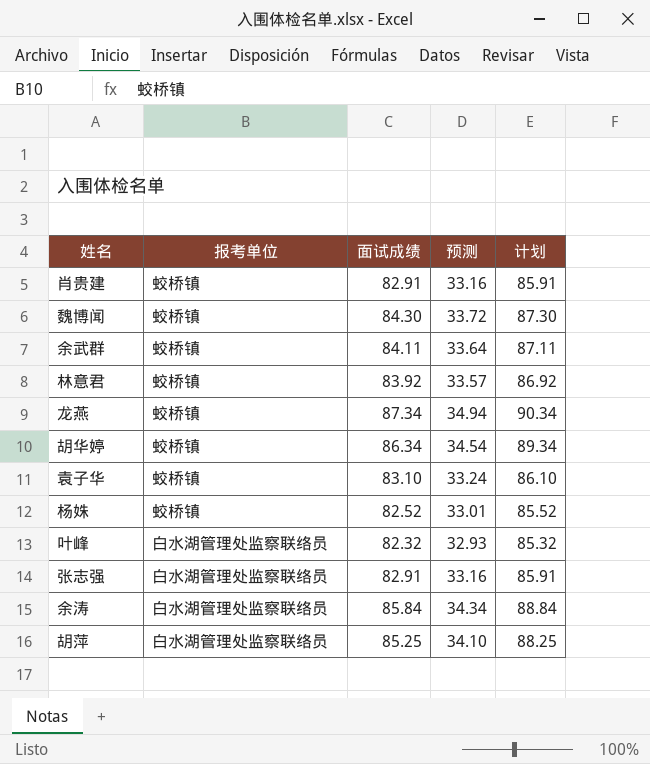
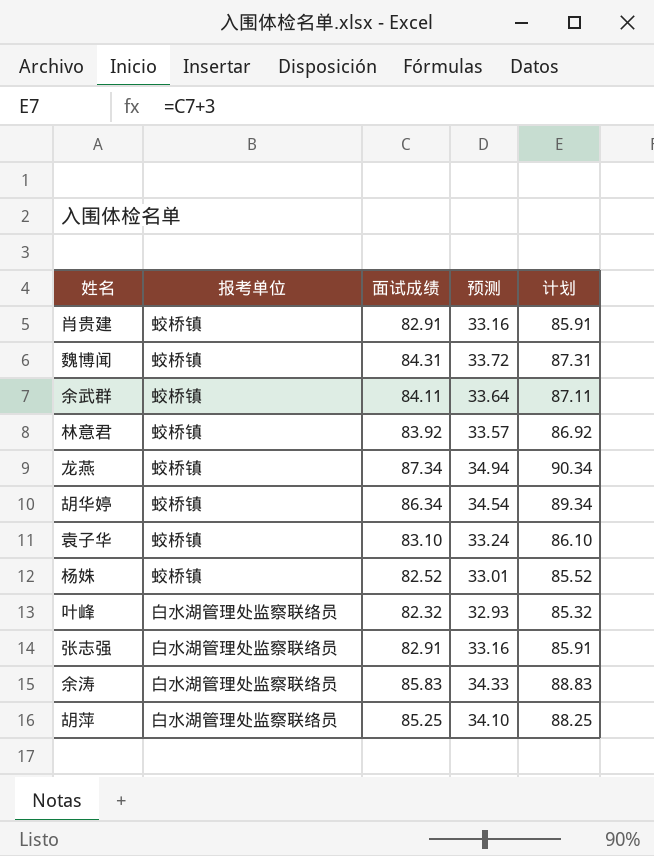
魏博闻 | 面试成绩: 84.30 -> 84.31
魏博闻 | 计划: 87.30 -> 87.31
余涛 | 面试成绩: 85.84 -> 85.83
余涛 | 预测: 34.34 -> 34.33
余涛 | 计划: 88.84 -> 88.83

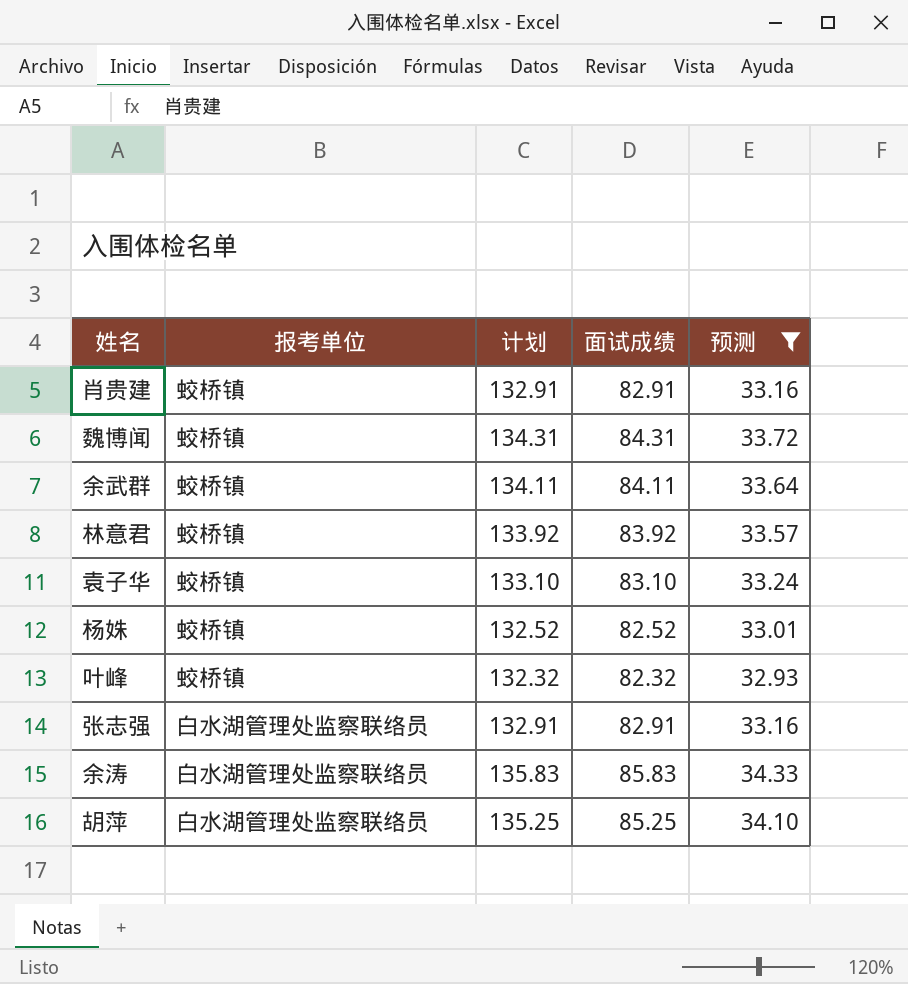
filter: none -> 预测 <= 34.33
column 计划 | formula: [面试成绩] + 3 -> [面试成绩] + 50
column 计划 | position: 5 -> 3
叶峰 | 报考单位: 白水湖管理处监察联络员 -> 蛟桥镇

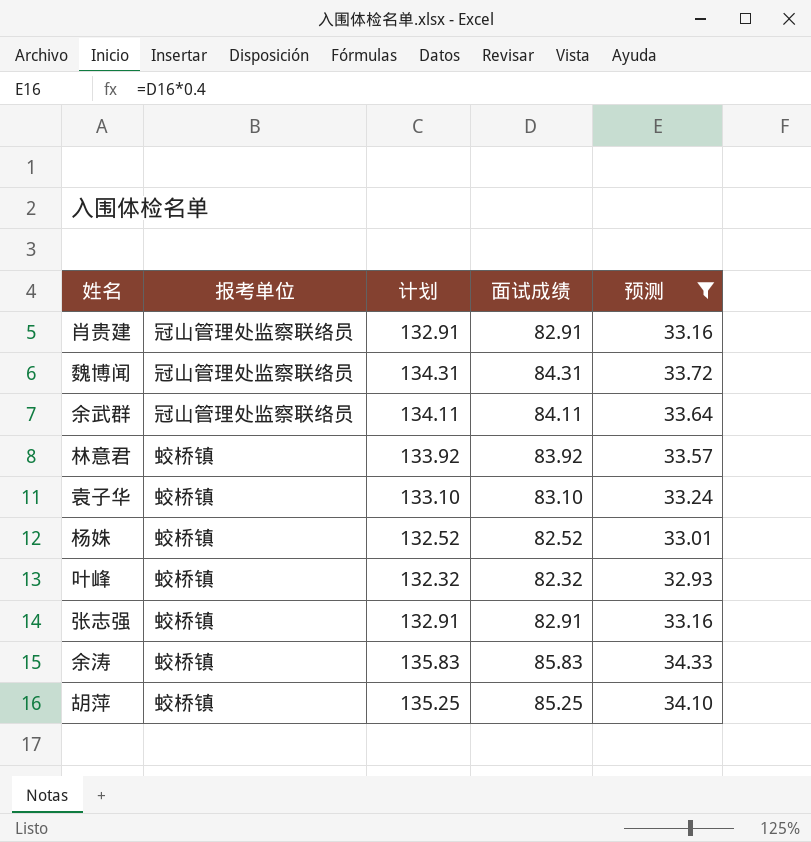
肖贵建 | 报考单位: 蛟桥镇 -> 冠山管理处监察联络员
魏博闻 | 报考单位: 蛟桥镇 -> 冠山管理处监察联络员
余武群 | 报考单位: 蛟桥镇 -> 冠山管理处监察联络员
张志强 | 报考单位: 白水湖管理处监察联络员 -> 蛟桥镇
余涛 | 报考单位: 白水湖管理处监察联络员 -> 蛟桥镇
胡萍 | 报考单位: 白水湖管理处监察联络员 -> 蛟桥镇

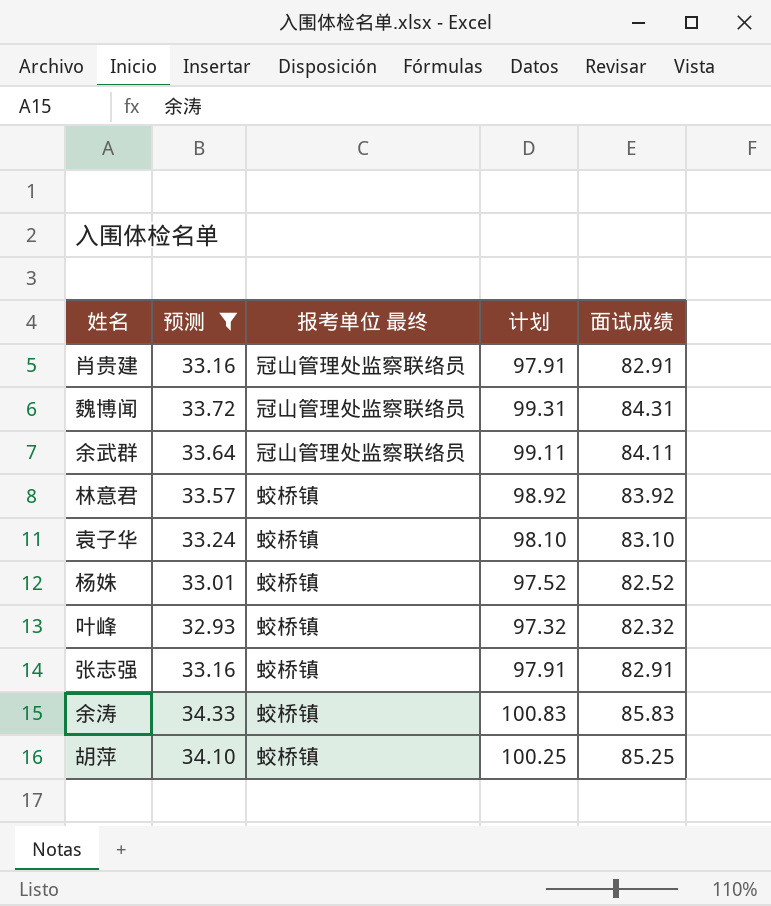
column 预测 | position: 5 -> 2
column name: 报考单位 -> 报考单位 最终
column 计划 | formula: [面试成绩] + 50 -> [面试成绩] + 15

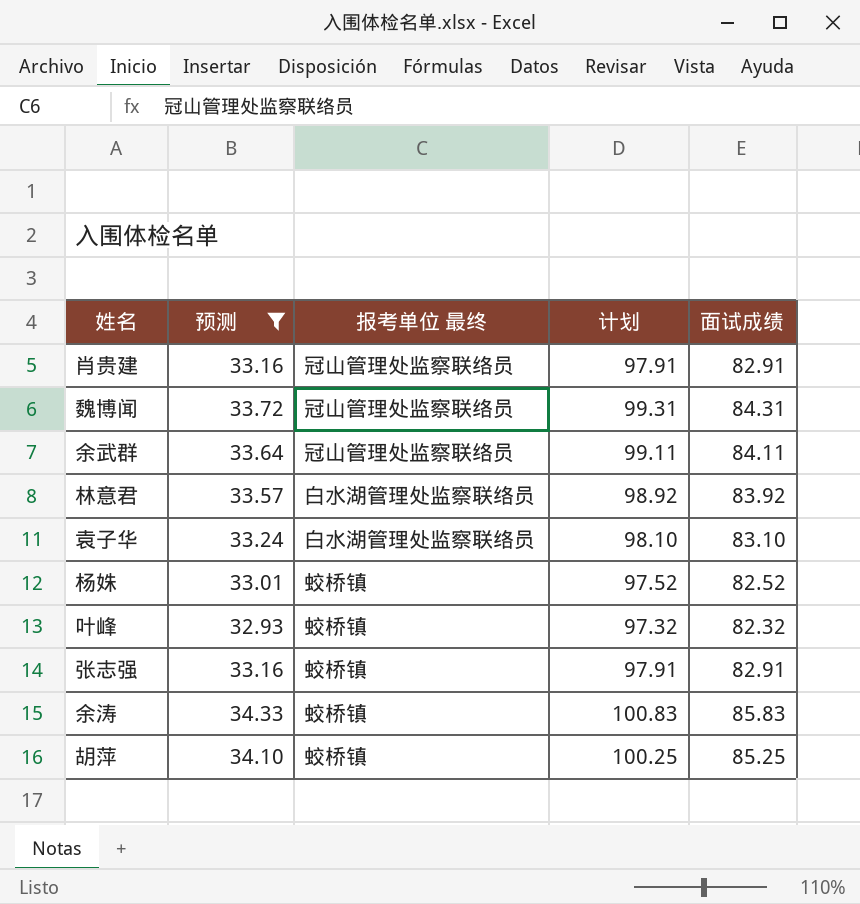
林意君 | 报考单位 最终: 蛟桥镇 -> 白水湖管理处监察联络员
袁子华 | 报考单位 最终: 蛟桥镇 -> 白水湖管理处监察联络员

